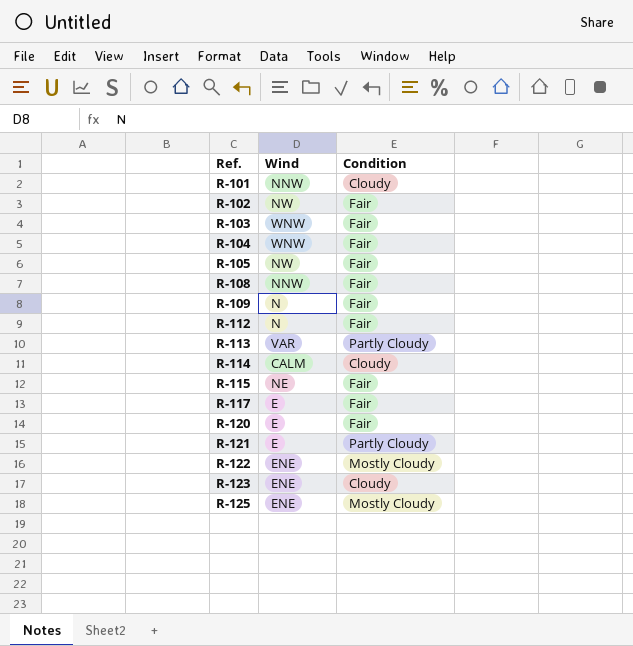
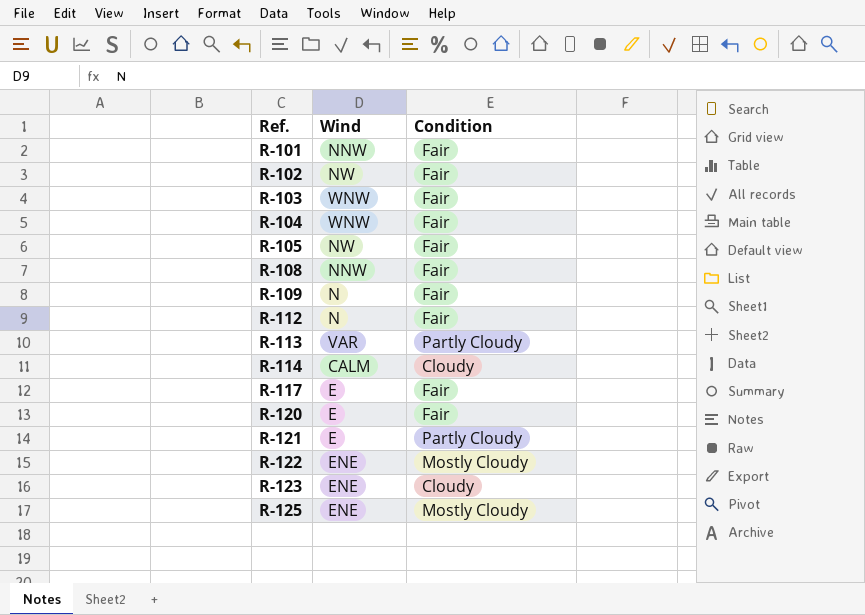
row R-115: NE | Fair -> none
R-101 | Condition: Cloudy -> Fair

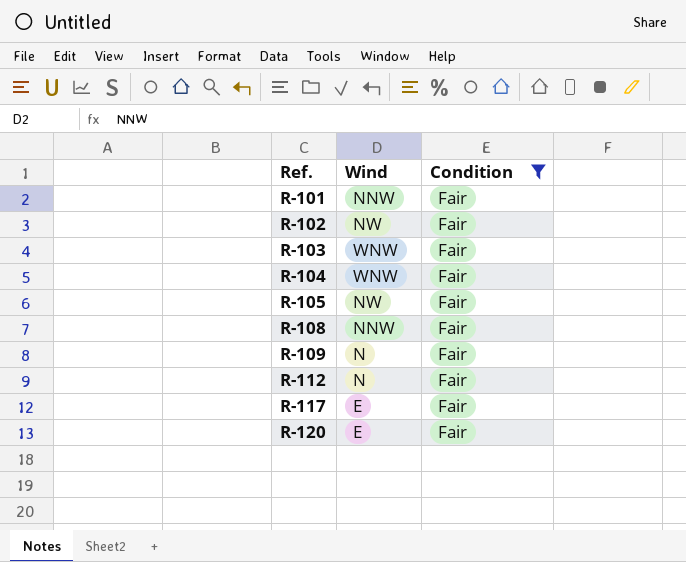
filter: none -> Condition = Fair

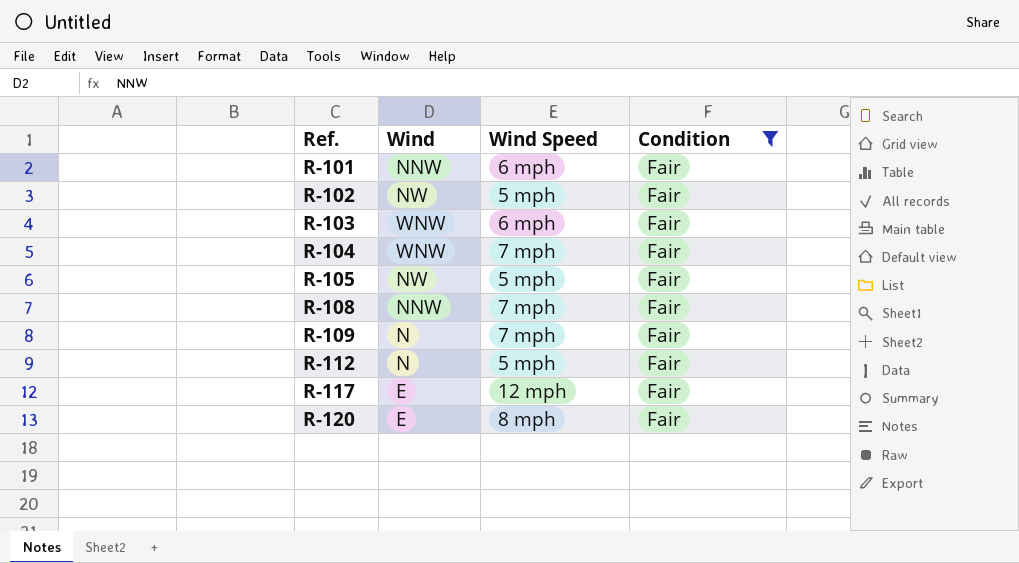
column Wind Speed | position: none -> 3

